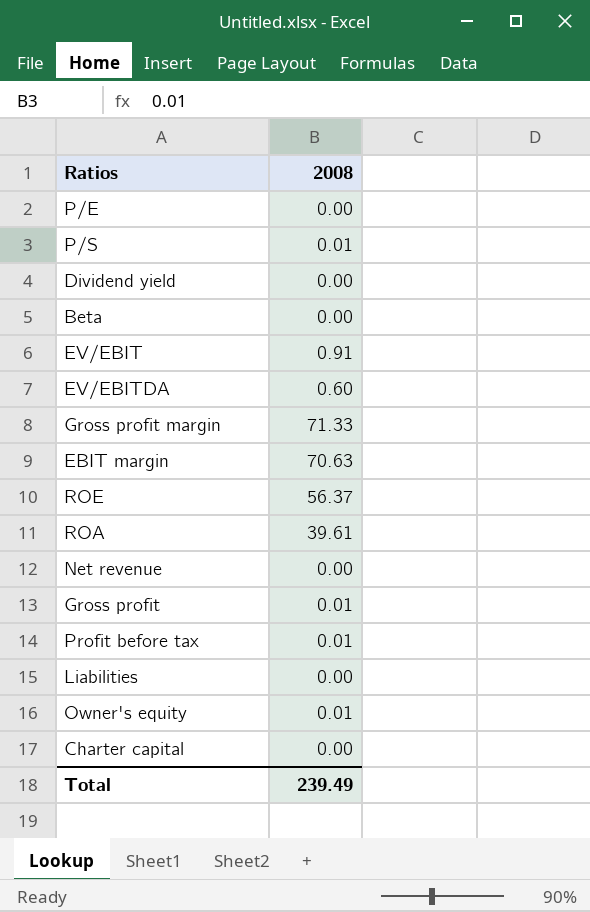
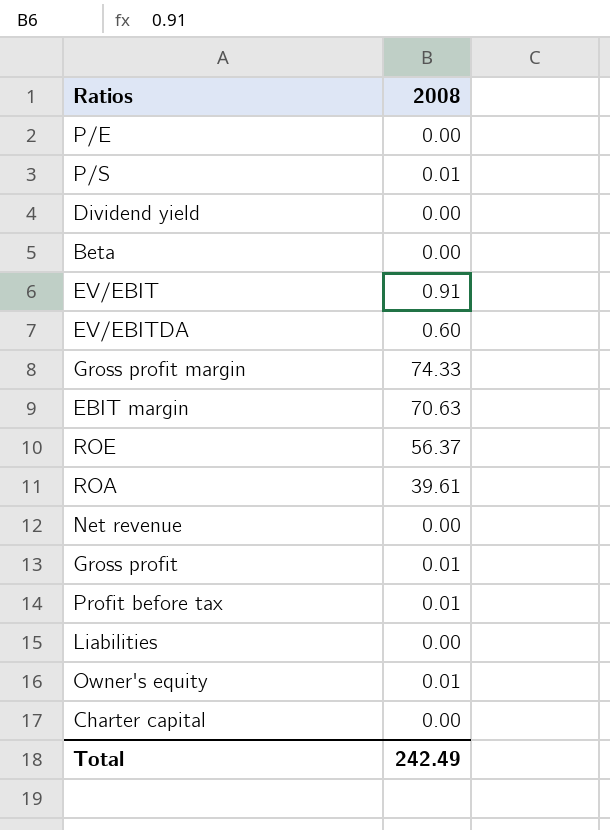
Gross profit margin | 2008: 71.33 -> 74.33
Total | 2008: 239.49 -> 242.49

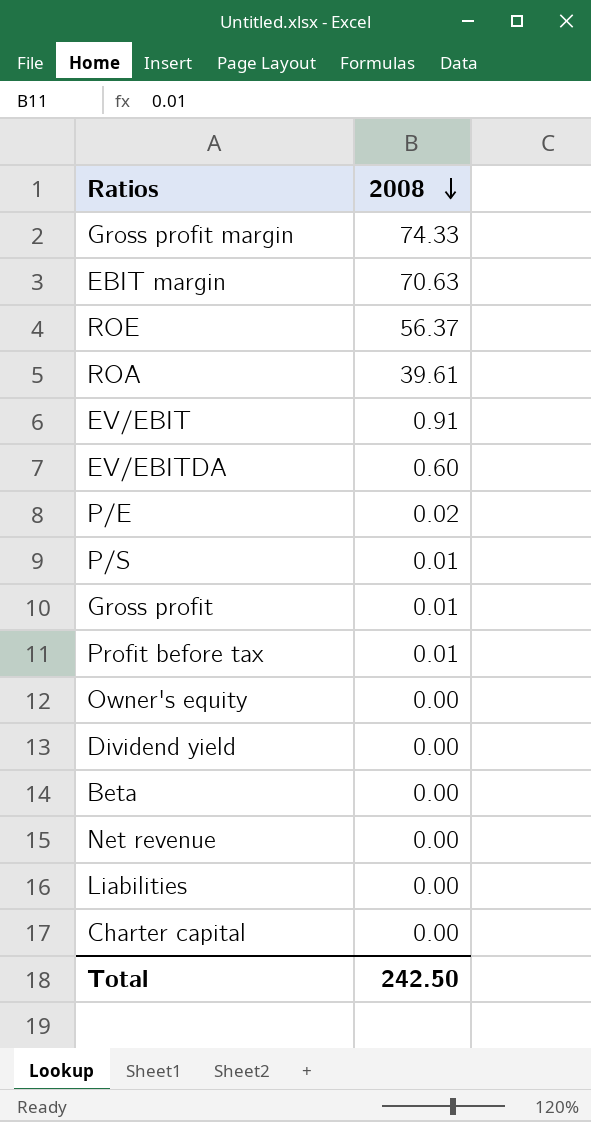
row order: none -> 2008 descending
P/E | 2008: 0.00 -> 0.02
Owner's equity | 2008: 0.01 -> 0.00
Total | 2008: 242.49 -> 242.50

